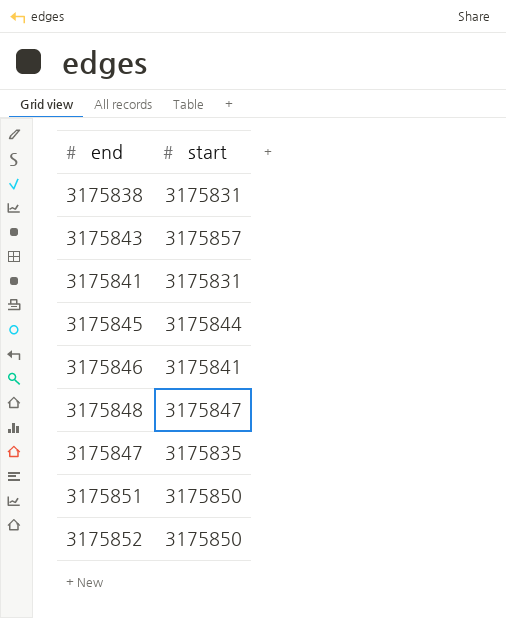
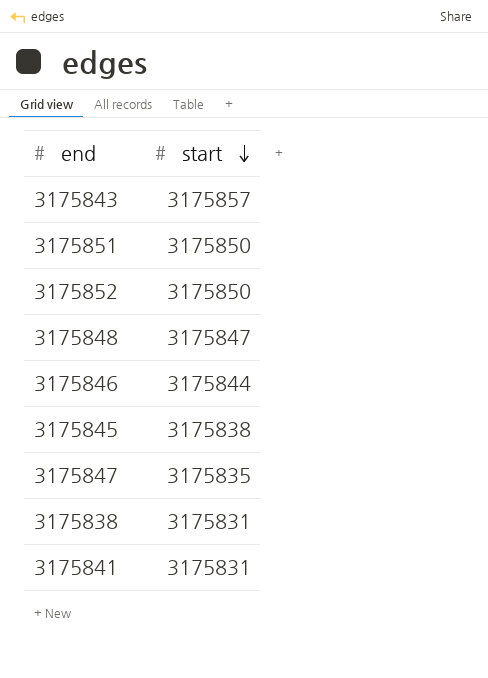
row order: none -> start descending
3175846 | start: 3175841 -> 3175844
3175845 | start: 3175844 -> 3175838

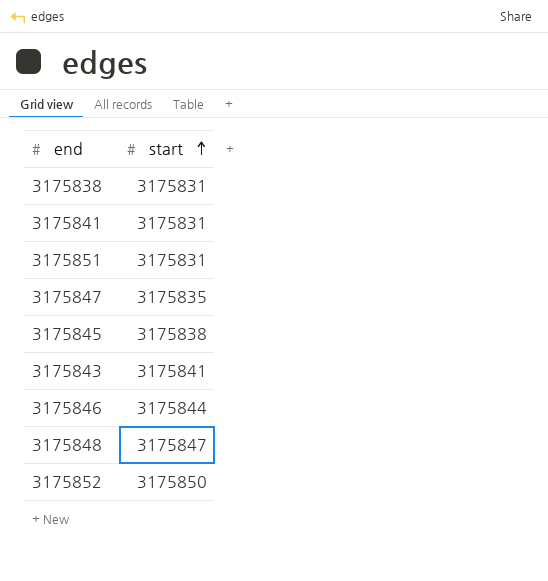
row order: start descending -> start ascending
3175851 | start: 3175850 -> 3175831
3175843 | start: 3175857 -> 3175841

